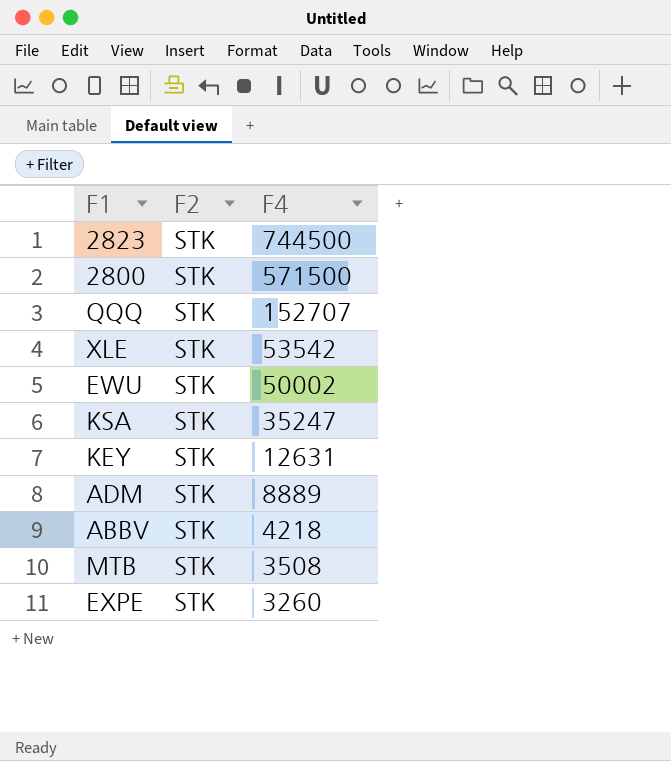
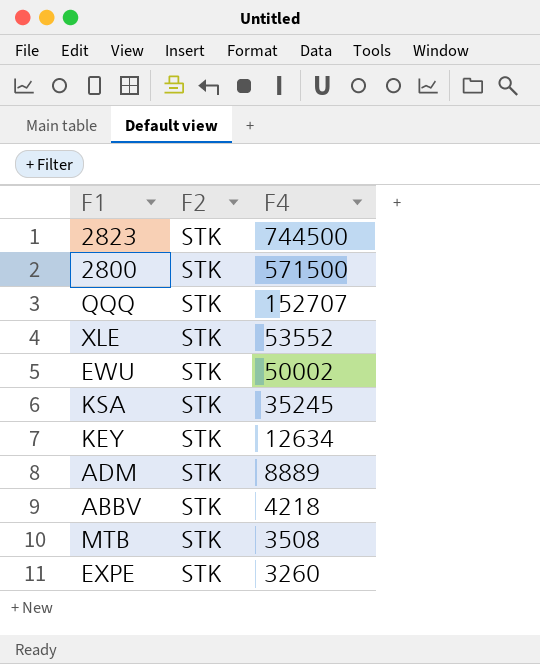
XLE | F4: 53542 -> 53552
KSA | F4: 35247 -> 35245
KEY | F4: 12631 -> 12634

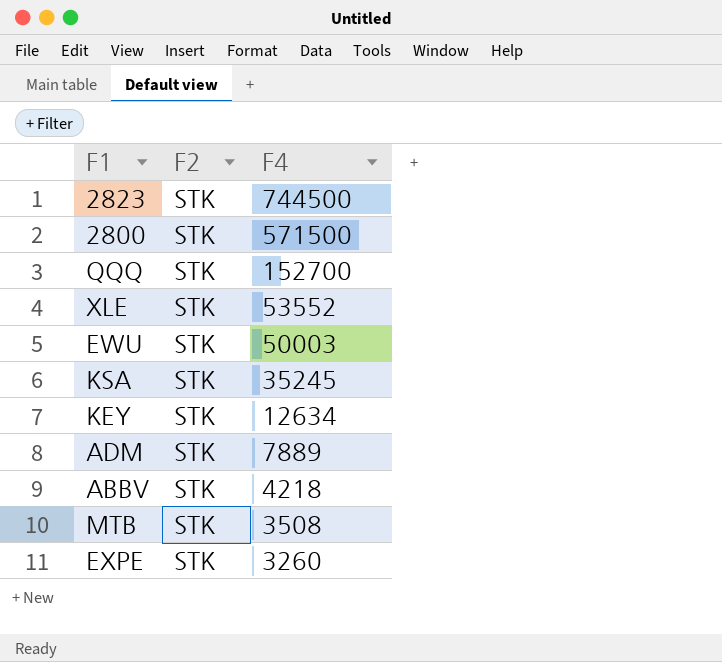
QQQ | F4: 152707 -> 152700
EWU | F4: 50002 -> 50003
ADM | F4: 8889 -> 7889

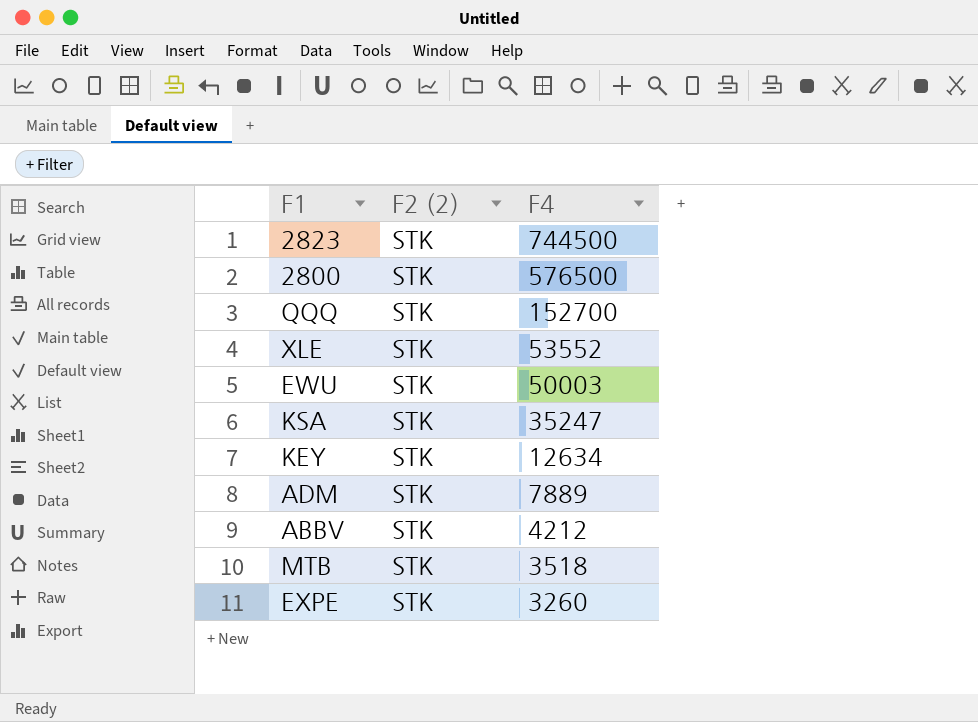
column name: F2 -> F2 (2)
2800 | F4: 571500 -> 576500
KSA | F4: 35245 -> 35247
ABBV | F4: 4218 -> 4212
MTB | F4: 3508 -> 3518

